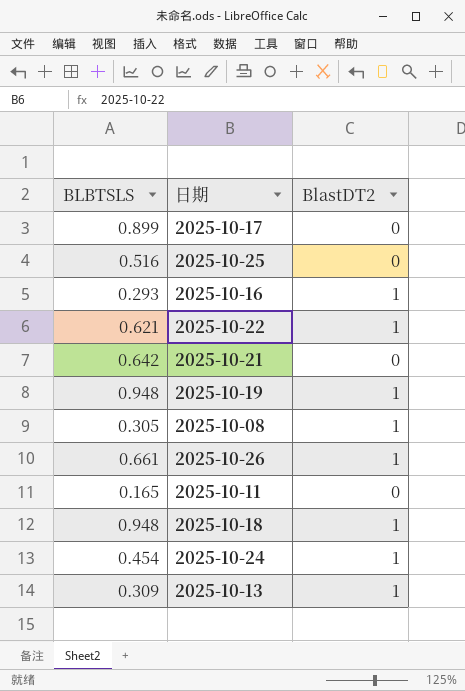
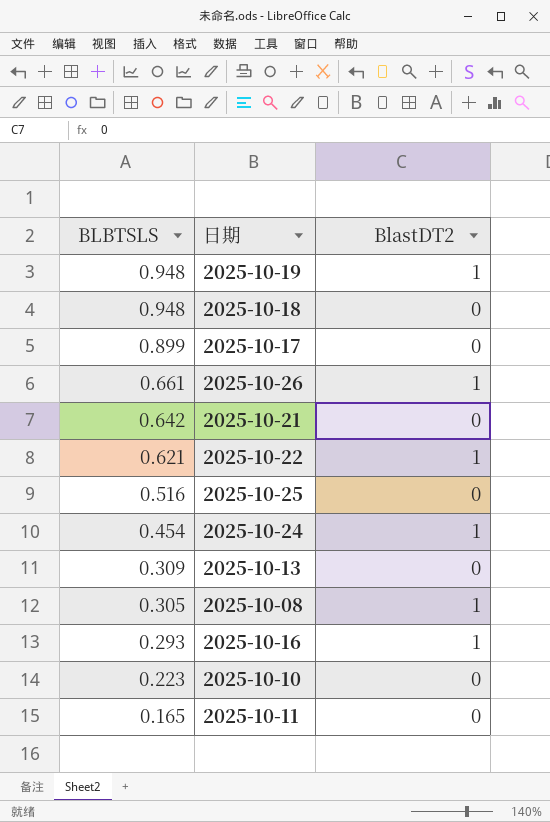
row order: none -> BLBTSLS descending
2025-10-18 | BlastDT2: 1 -> 0
2025-10-13 | BlastDT2: 1 -> 0
row 2025-10-10: none -> 0.223 | 0

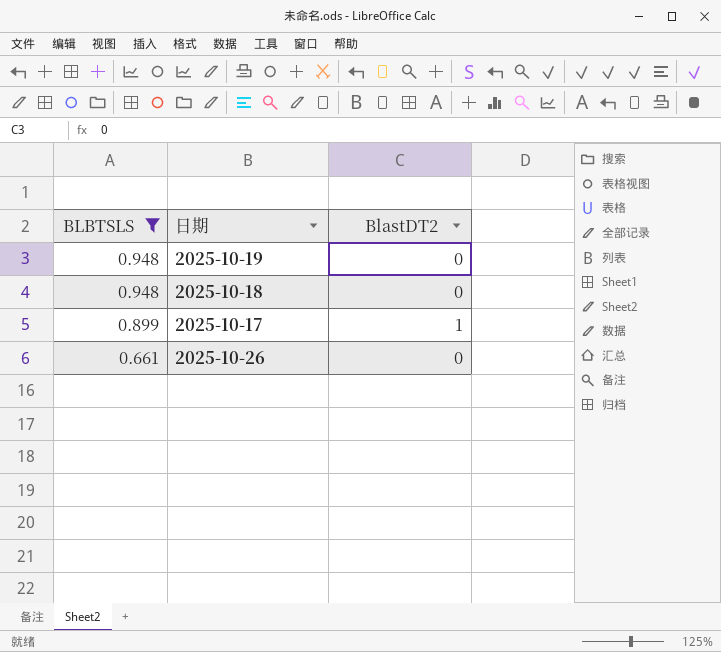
filter: none -> BLBTSLS >= 0.661
2025-10-19 | BlastDT2: 1 -> 0
2025-10-17 | BlastDT2: 0 -> 1
2025-10-26 | BlastDT2: 1 -> 0

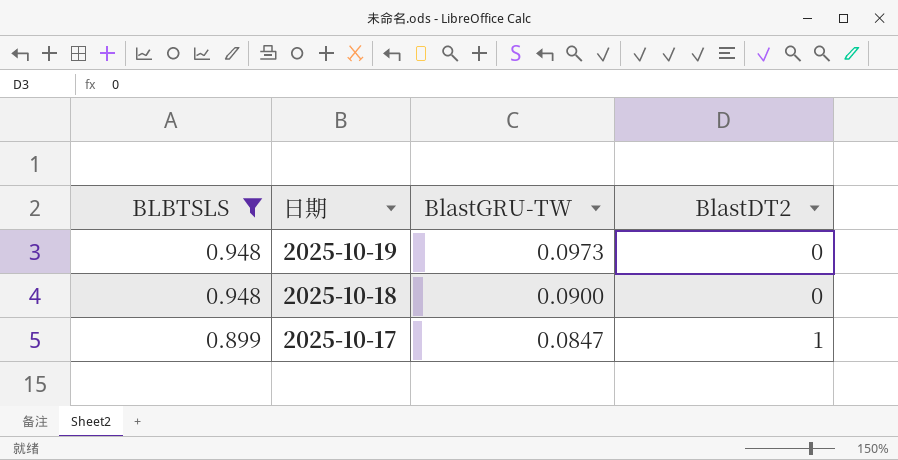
column BlastGRU-TW | position: none -> 3
row 2025-10-26: 0.661 | 0 -> none

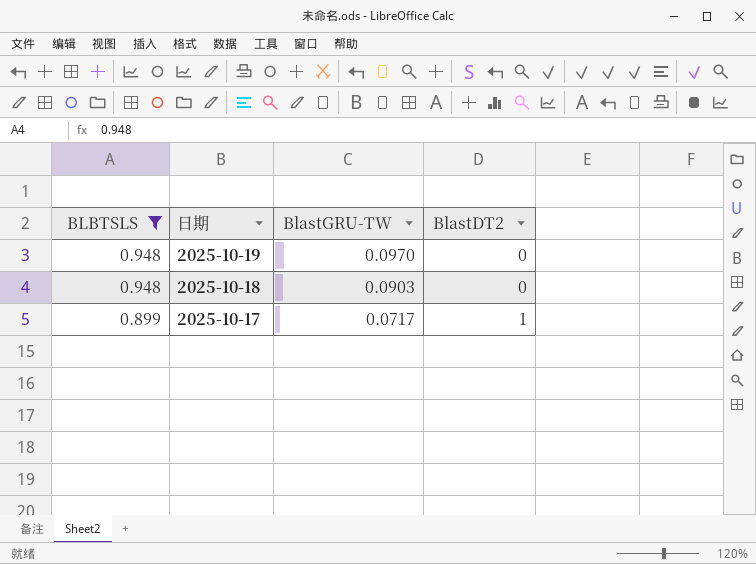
2025-10-19 | BlastGRU-TW: 0.0973 -> 0.0970
2025-10-18 | BlastGRU-TW: 0.0900 -> 0.0903
2025-10-17 | BlastGRU-TW: 0.0847 -> 0.0717

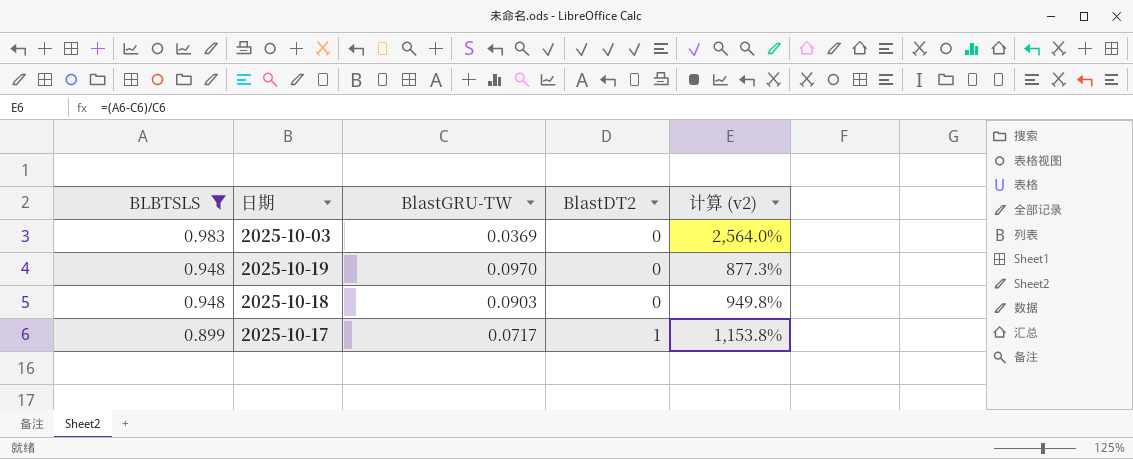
column 计算 (v2) | formula: none -> ([BLBTSLS] - [BlastGRU-TW]) / [BlastGRU-TW]
row 2025-10-03: none -> 0.983 | 0.0369 | 0 | 2,564.0%

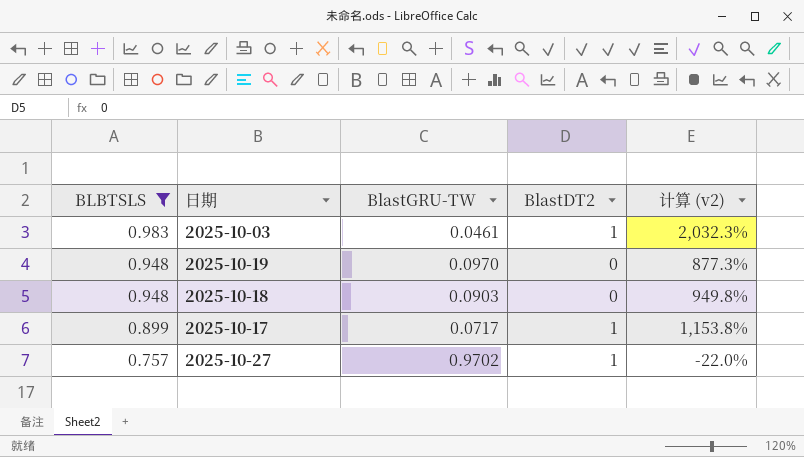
2025-10-03 | BlastGRU-TW: 0.0369 -> 0.0461
2025-10-03 | BlastDT2: 0 -> 1
2025-10-03 | 计算 (v2): 2,564.0% -> 2,032.3%
row 2025-10-27: none -> 0.757 | 0.9702 | 1 | -22.0%

